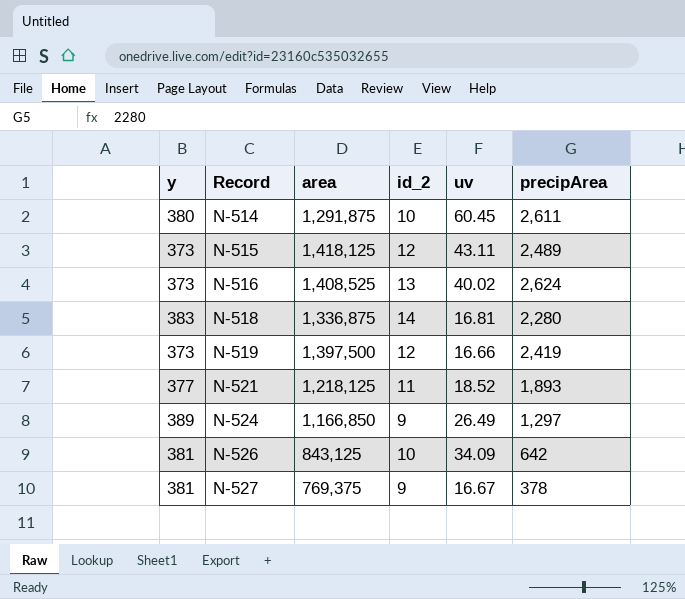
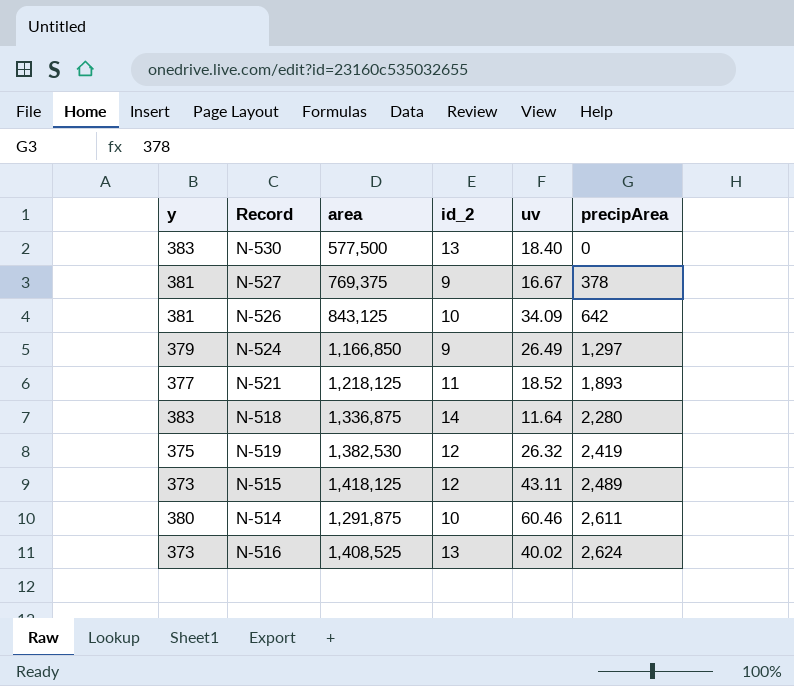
row order: Record ascending -> precipArea ascending
row N-530: none -> 383 | 577,500 | 13 | 18.40 | 0
N-524 | y: 389 -> 379
N-518 | uv: 16.81 -> 11.64
N-519 | y: 373 -> 375
N-519 | area: 1,397,500 -> 1,382,530
N-519 | uv: 16.66 -> 26.32
N-514 | uv: 60.45 -> 60.46

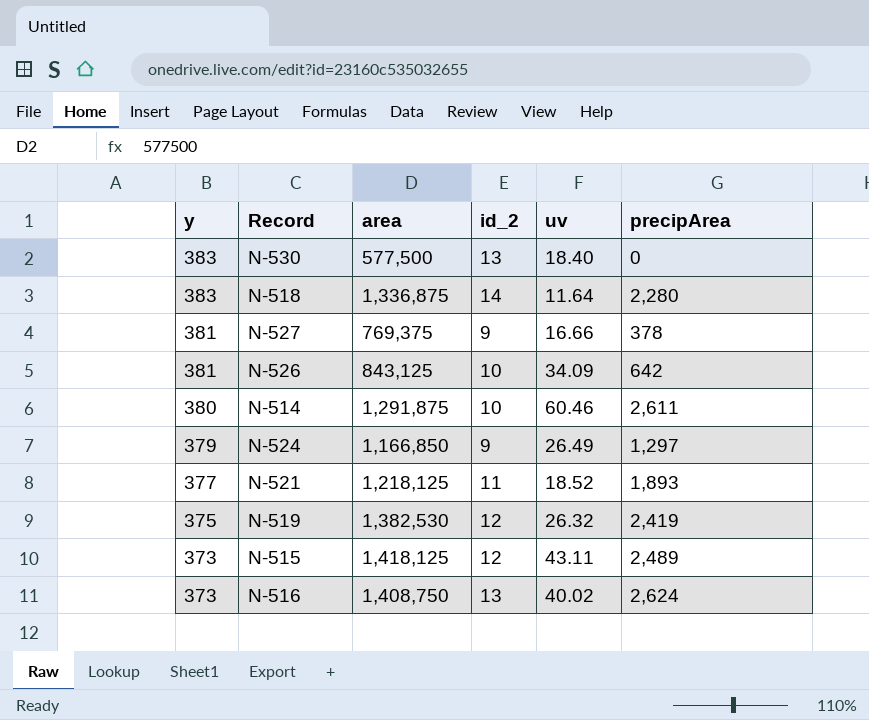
row order: precipArea ascending -> y descending
N-527 | uv: 16.67 -> 16.66
N-516 | area: 1,408,525 -> 1,408,750

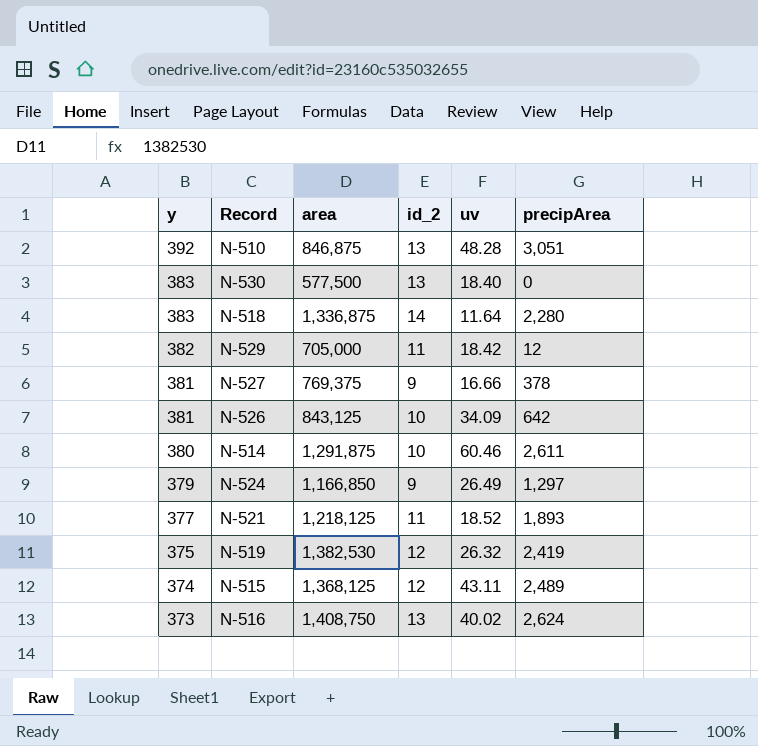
row N-510: none -> 392 | 846,875 | 13 | 48.28 | 3,051
row N-529: none -> 382 | 705,000 | 11 | 18.42 | 12
N-515 | y: 373 -> 374
N-515 | area: 1,418,125 -> 1,368,125

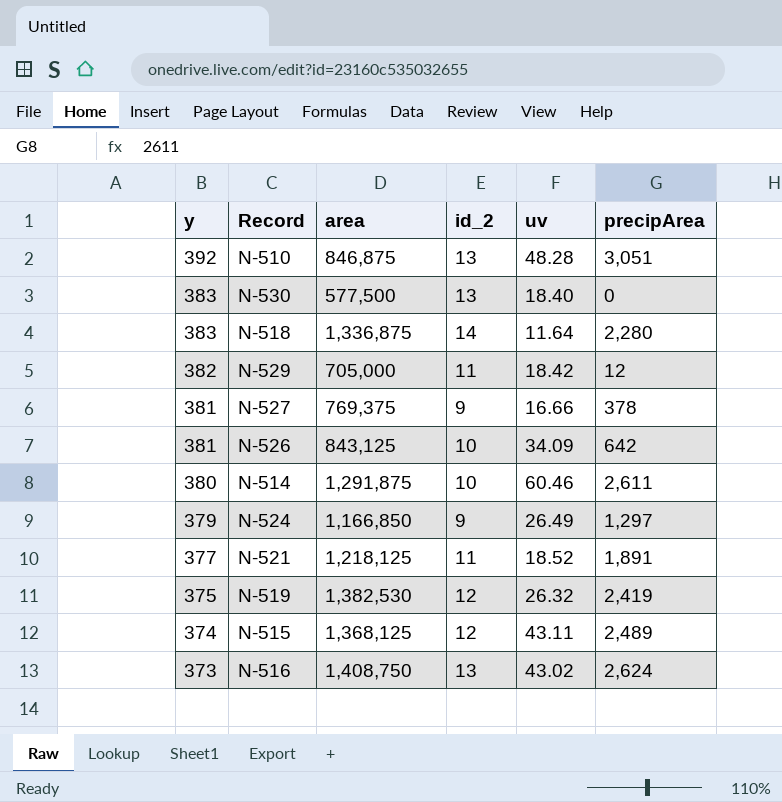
N-521 | precipArea: 1,893 -> 1,891
N-516 | uv: 40.02 -> 43.02

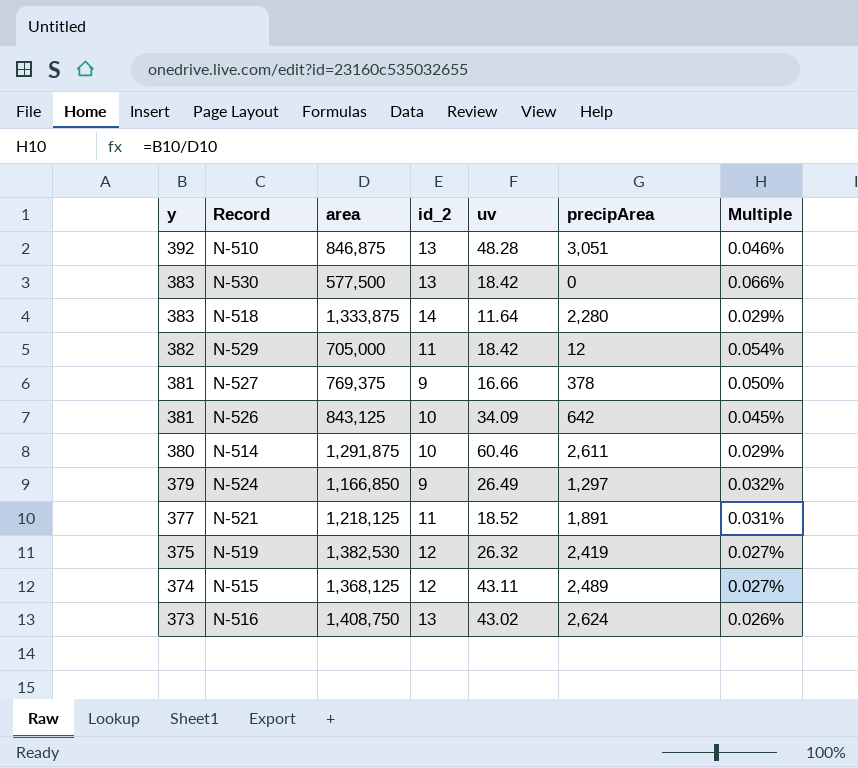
column Multiple | formula: none -> [y] / [area]
N-530 | uv: 18.40 -> 18.42
N-518 | area: 1,336,875 -> 1,333,875

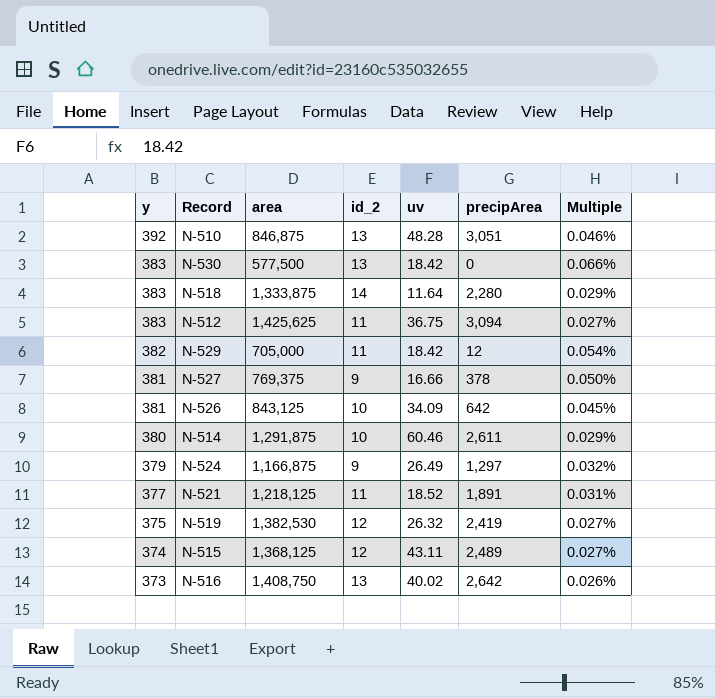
row N-512: none -> 383 | 1,425,625 | 11 | 36.75 | 3,094 | 0.027%
N-524 | area: 1,166,850 -> 1,166,875
N-516 | uv: 43.02 -> 40.02
N-516 | precipArea: 2,624 -> 2,642

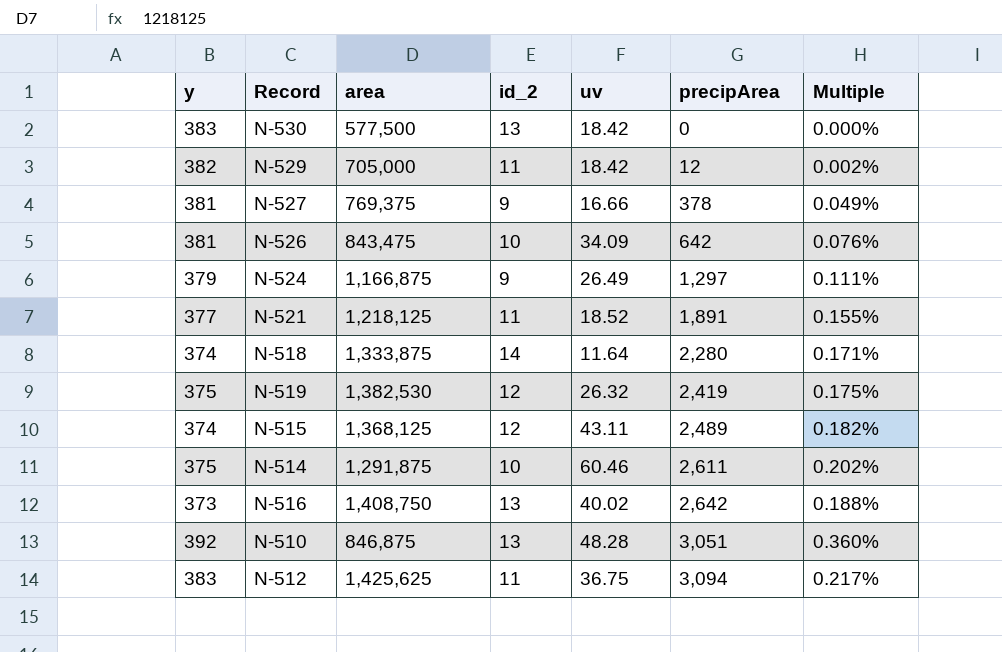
row order: y descending -> precipArea ascending
column Multiple | formula: [y] / [area] -> [precipArea] / [area]
N-526 | area: 843,125 -> 843,475
N-518 | y: 383 -> 374
N-514 | y: 380 -> 375

